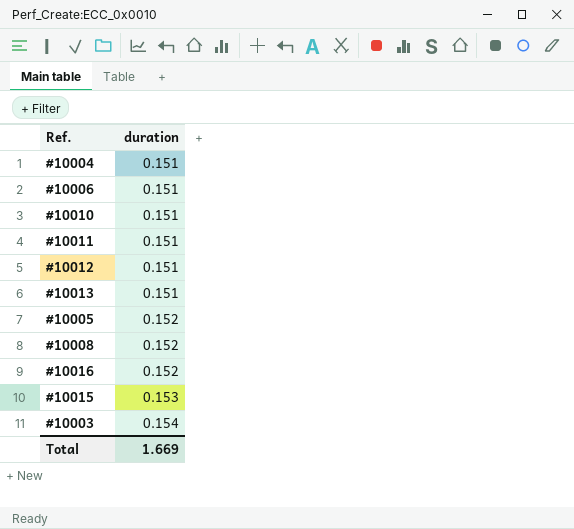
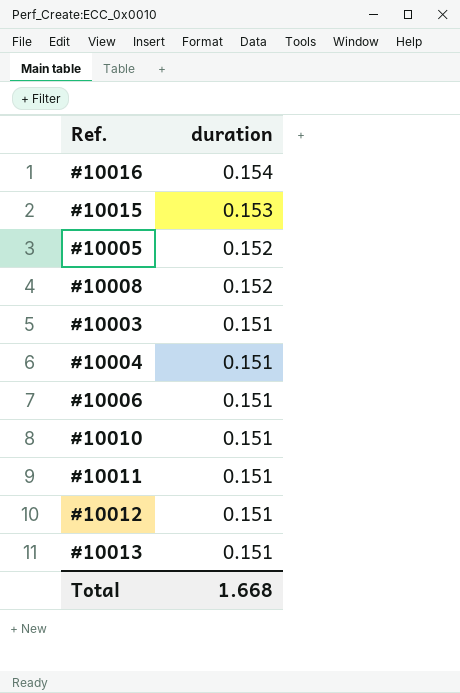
row order: duration ascending -> duration descending
#10016 | duration: 0.152 -> 0.154
#10003 | duration: 0.154 -> 0.151
Total | duration: 1.669 -> 1.668

